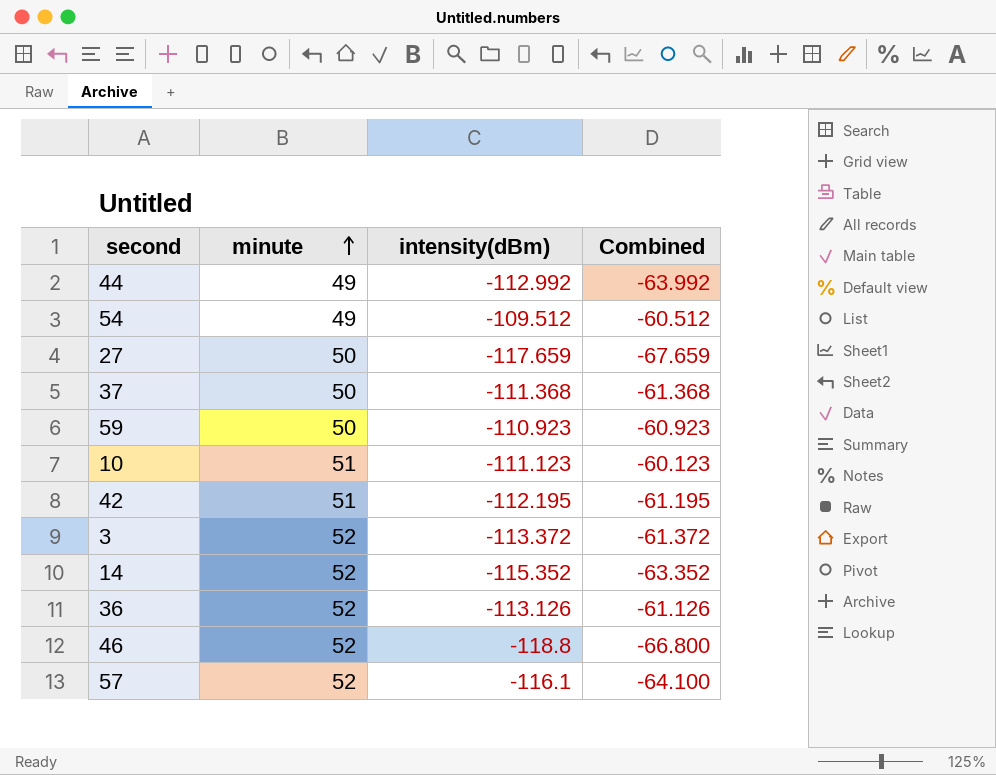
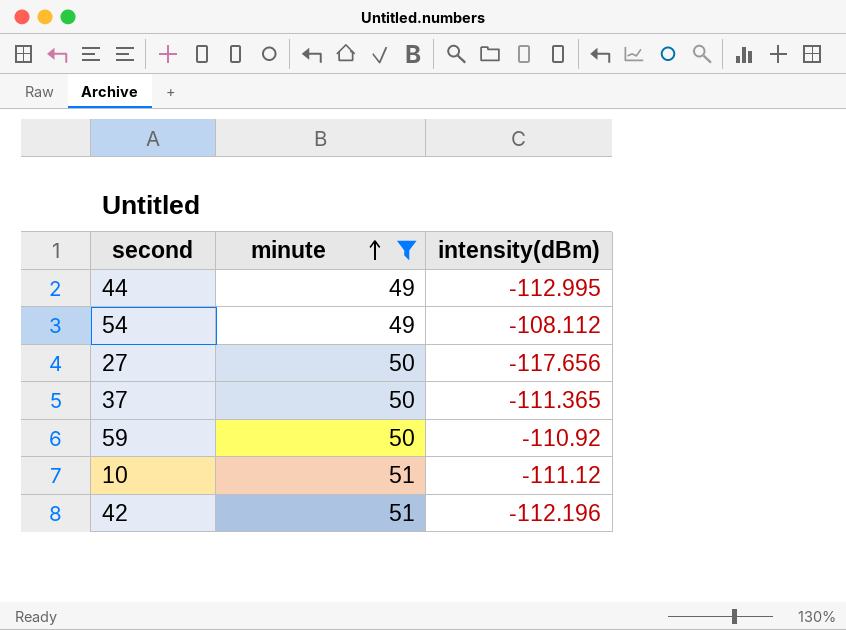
filter: none -> minute != 52
column Combined | formula: [minute] + [intensity(dBm)] -> none
44 | intensity(dBm): -112.992 -> -112.995
54 | intensity(dBm): -109.512 -> -108.112
27 | intensity(dBm): -117.659 -> -117.656
37 | intensity(dBm): -111.368 -> -111.365
59 | intensity(dBm): -110.923 -> -110.92
10 | intensity(dBm): -111.123 -> -111.12
42 | intensity(dBm): -112.195 -> -112.196

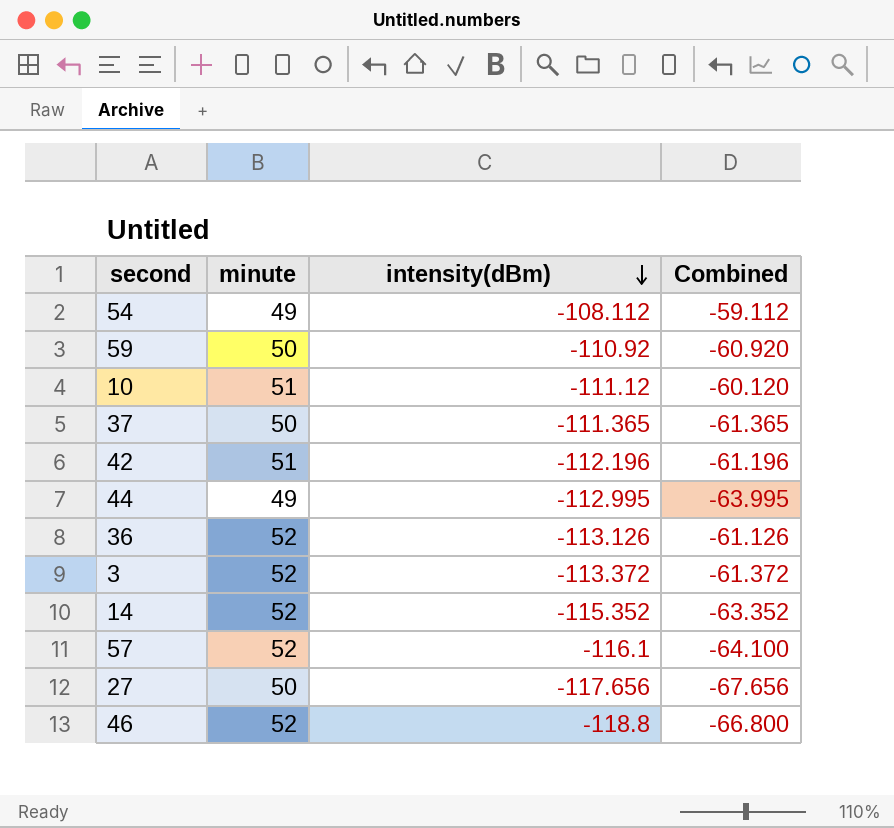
filter: minute != 52 -> none
row order: minute ascending -> intensity(dBm) descending
column Combined | formula: none -> [minute] + [intensity(dBm)]

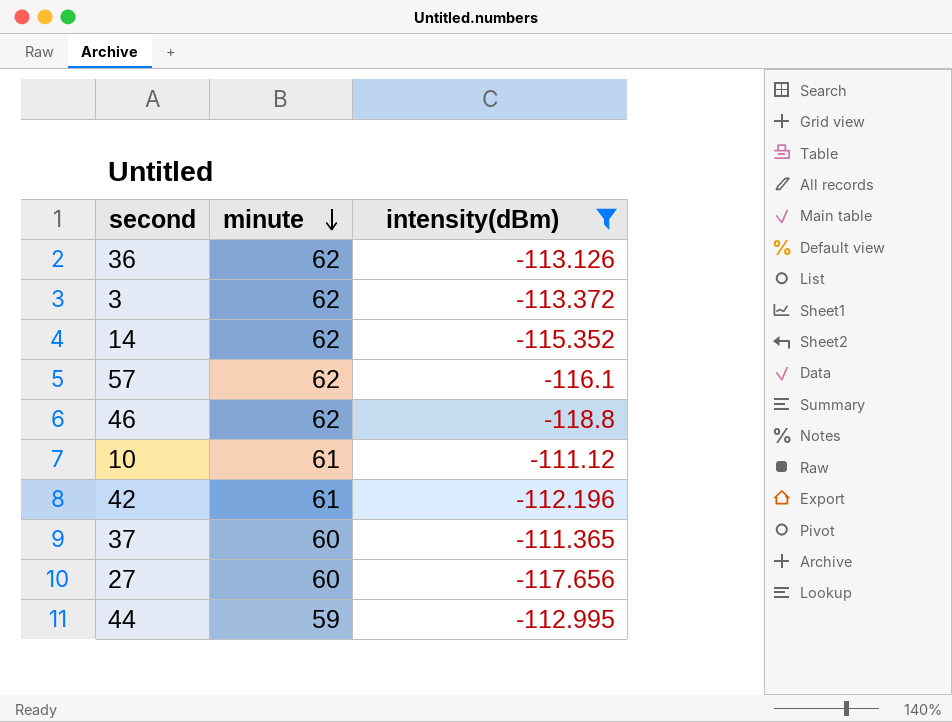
filter: none -> intensity(dBm) <= -111.12
row order: intensity(dBm) descending -> minute descending
column Combined | formula: [minute] + [intensity(dBm)] -> none
36 | minute: 52 -> 62
3 | minute: 52 -> 62
14 | minute: 52 -> 62
57 | minute: 52 -> 62
46 | minute: 52 -> 62
10 | minute: 51 -> 61
42 | minute: 51 -> 61
37 | minute: 50 -> 60
27 | minute: 50 -> 60
44 | minute: 49 -> 59

